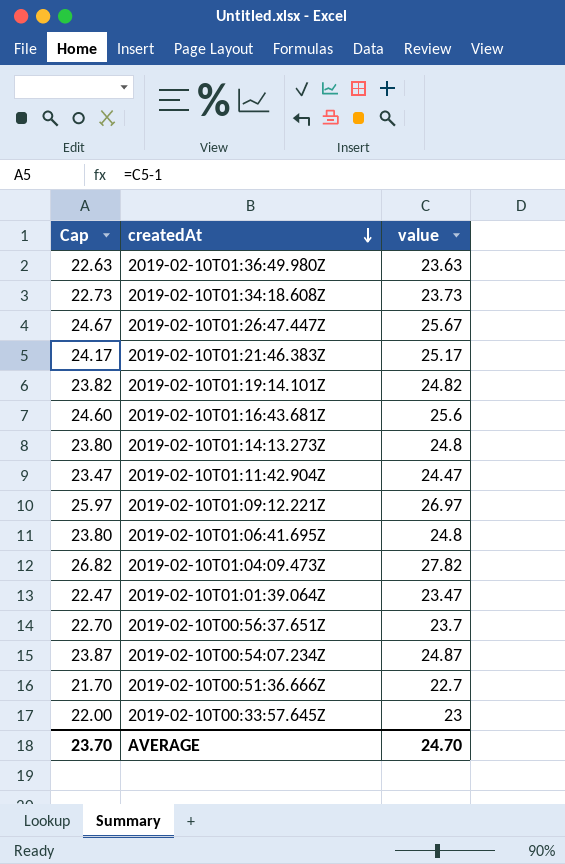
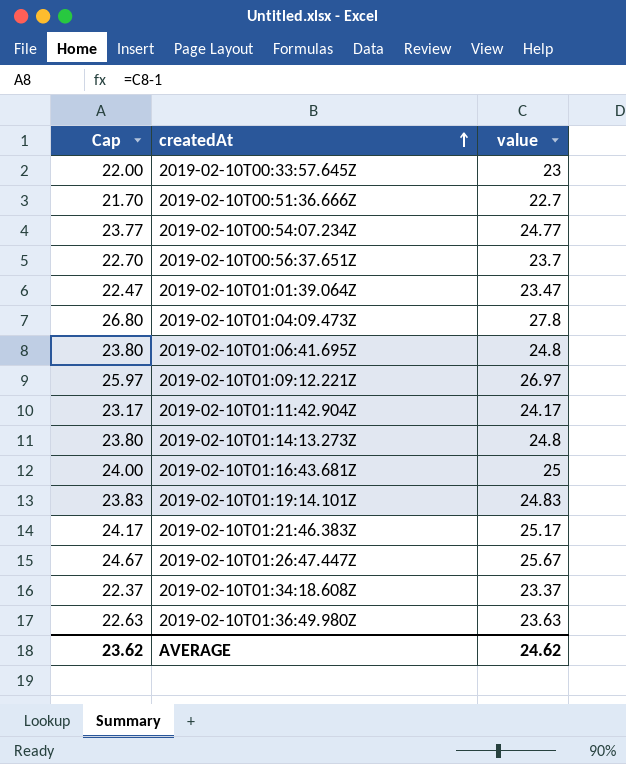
row order: createdAt descending -> createdAt ascending
2019-02-10T00:54:07.234Z | Cap: 23.87 -> 23.77
2019-02-10T00:54:07.234Z | value: 24.87 -> 24.77
2019-02-10T01:04:09.473Z | Cap: 26.82 -> 26.80
2019-02-10T01:04:09.473Z | value: 27.82 -> 27.8
2019-02-10T01:11:42.904Z | Cap: 23.47 -> 23.17
2019-02-10T01:11:42.904Z | value: 24.47 -> 24.17
2019-02-10T01:16:43.681Z | Cap: 24.60 -> 24.00
2019-02-10T01:16:43.681Z | value: 25.6 -> 25
2019-02-10T01:19:14.101Z | Cap: 23.82 -> 23.83
2019-02-10T01:19:14.101Z | value: 24.82 -> 24.83
2019-02-10T01:34:18.608Z | Cap: 22.73 -> 22.37
2019-02-10T01:34:18.608Z | value: 23.73 -> 23.37
AVERAGE | Cap: 23.70 -> 23.62
AVERAGE | value: 24.70 -> 24.62

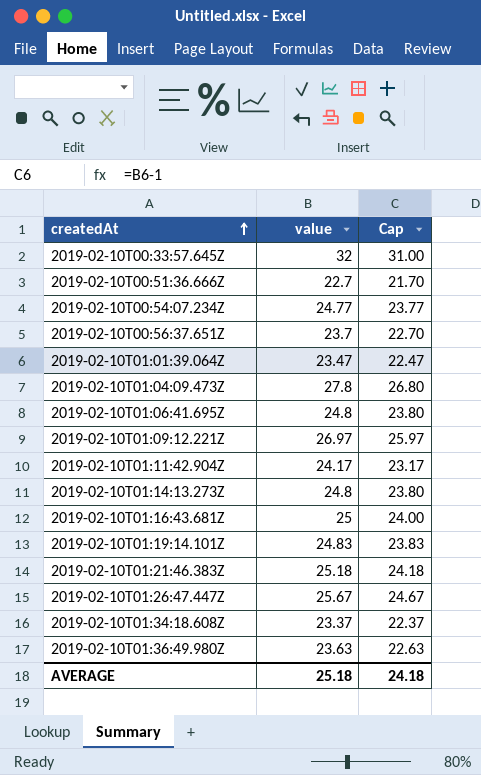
column Cap | position: 1 -> 3
2019-02-10T00:33:57.645Z | value: 23 -> 32
2019-02-10T00:33:57.645Z | Cap: 22.00 -> 31.00
2019-02-10T01:21:46.383Z | value: 25.17 -> 25.18
2019-02-10T01:21:46.383Z | Cap: 24.17 -> 24.18
AVERAGE | value: 24.62 -> 25.18
AVERAGE | Cap: 23.62 -> 24.18

